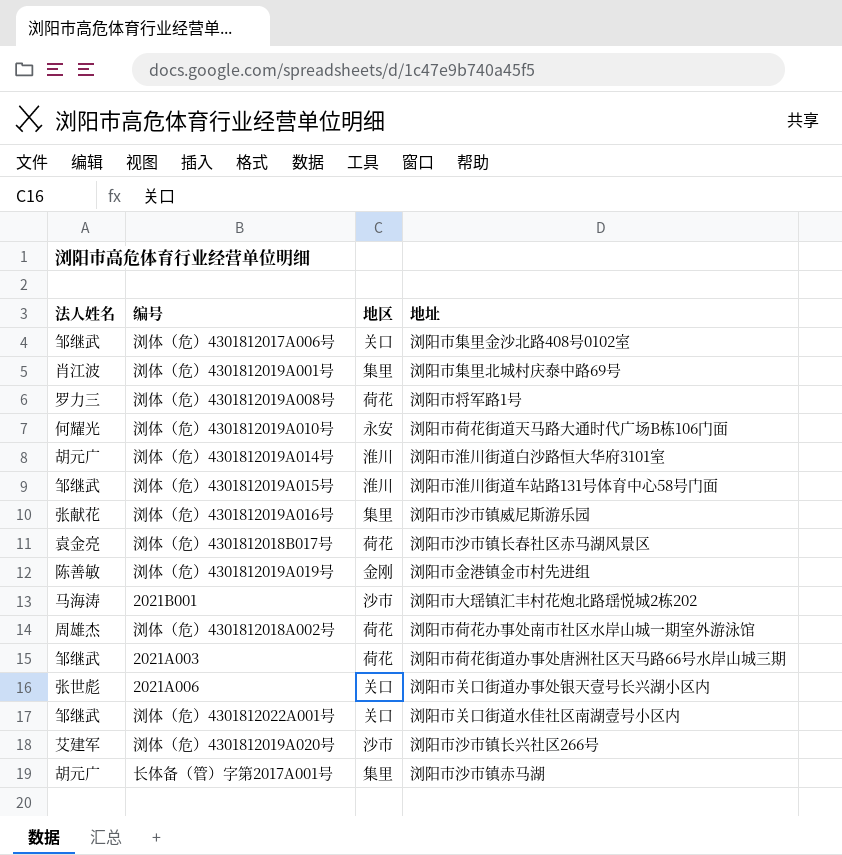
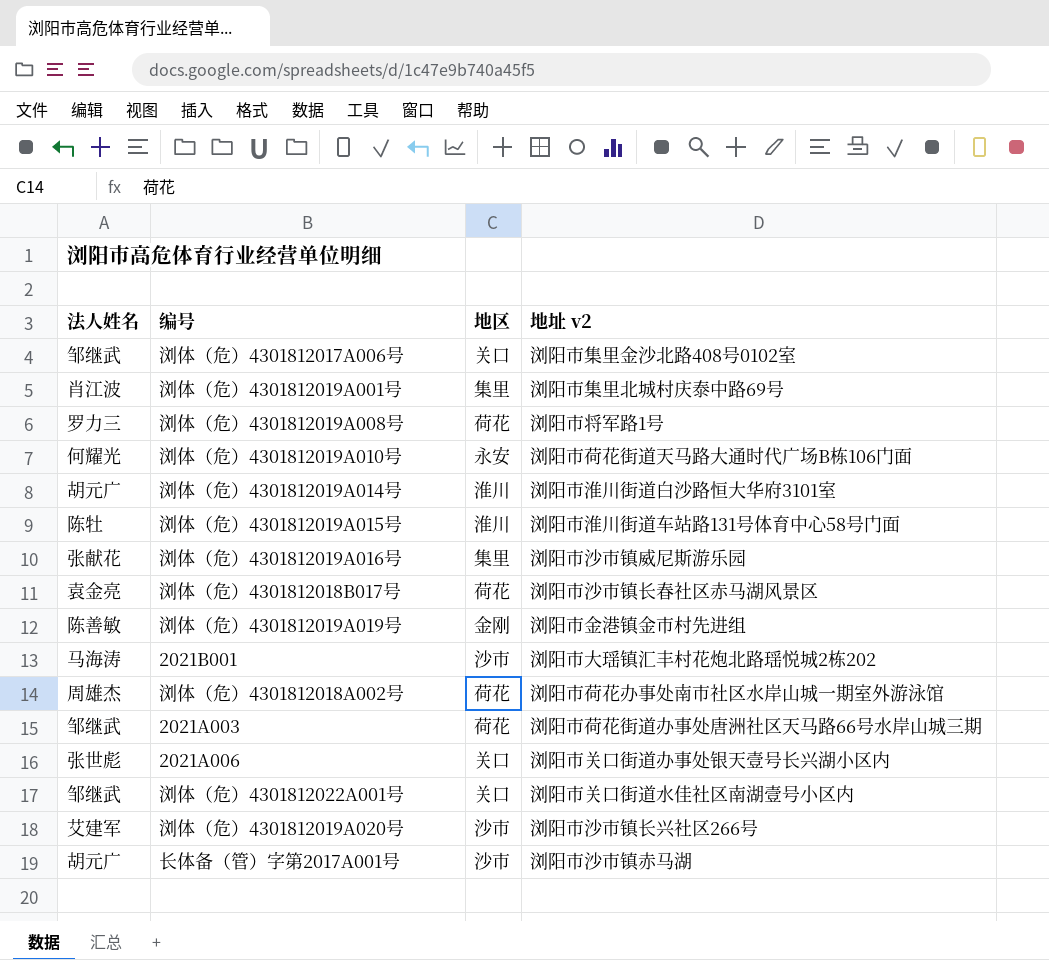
column name: 地址 -> 地址 v2
浏体（危）4301812019A015号 | 法人姓名: 邹继武 -> 陈牡
长体备（管）字第2017A001号 | 地区: 集里 -> 沙市

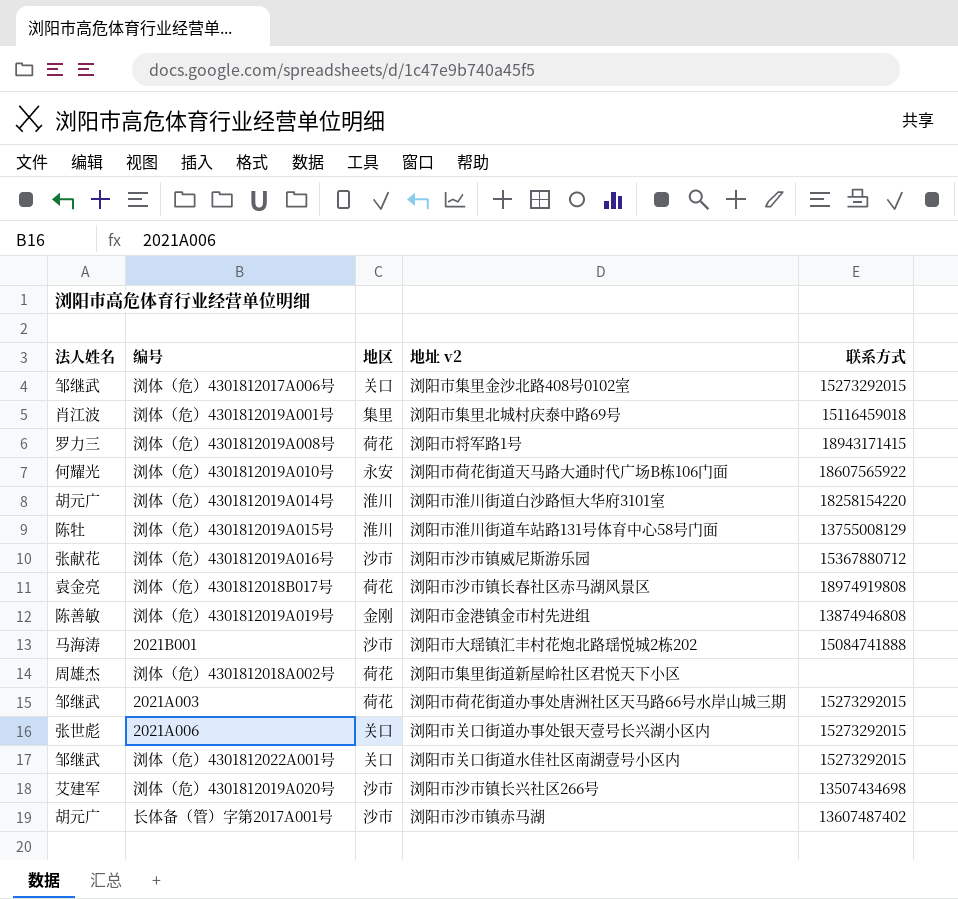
column 联系方式 | position: none -> 5
浏体（危）4301812019A016号 | 地区: 集里 -> 沙市
浏体（危）4301812018A002号 | 地址 v2: 浏阳市荷花办事处南市社区水岸山城一期室外游泳馆 -> 浏阳市集里街道新屋岭社区君悦天下小区

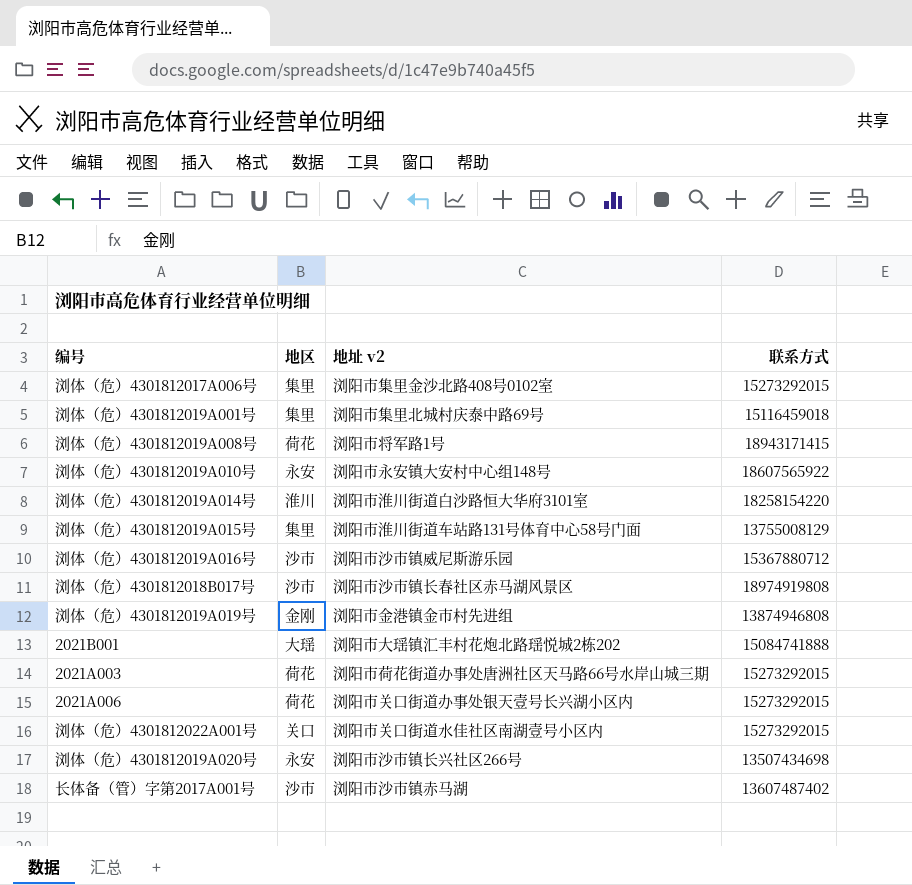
column 法人姓名 | position: 1 -> none
row 浏体（危）4301812018A002号: 周雄杰 | 荷花 | 浏阳市集里街道新屋岭社区君悦天下小区 | none -> none
浏体（危）4301812017A006号 | 地区: 关口 -> 集里
浏体（危）4301812019A010号 | 地址 v2: 浏阳市荷花街道天马路大通时代广场B栋106门面 -> 浏阳市永安镇大安村中心组148号
浏体（危）4301812019A015号 | 地区: 淮川 -> 集里
浏体（危）4301812018B017号 | 地区: 荷花 -> 沙市
2021B001 | 地区: 沙市 -> 大瑶
2021A006 | 地区: 关口 -> 荷花
浏体（危）4301812019A020号 | 地区: 沙市 -> 永安

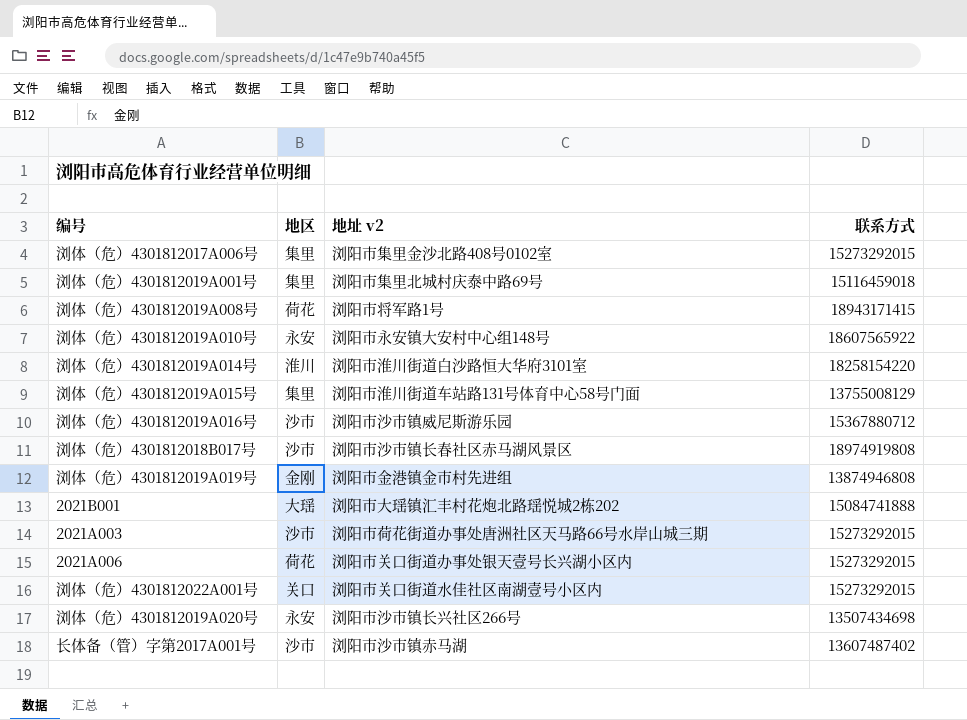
2021A003 | 地区: 荷花 -> 沙市

